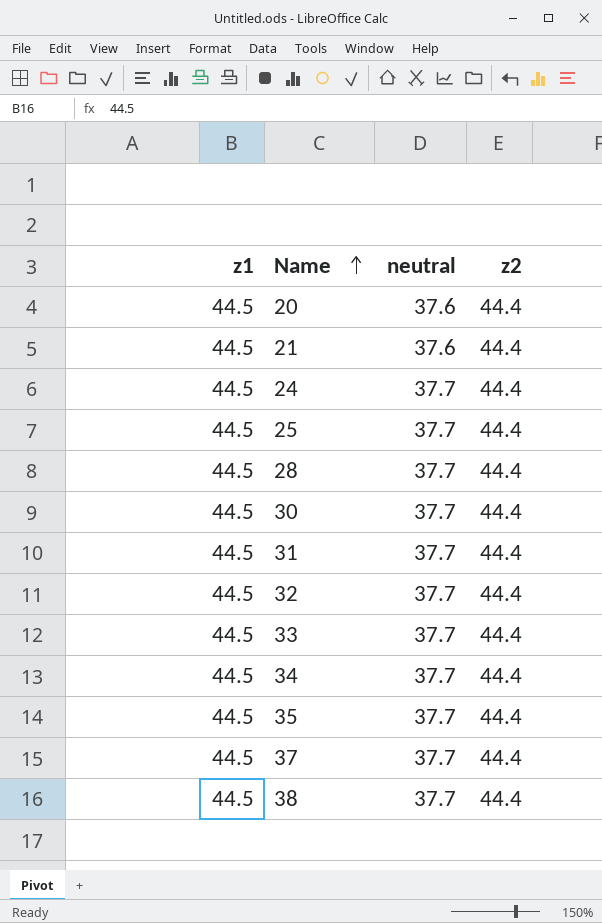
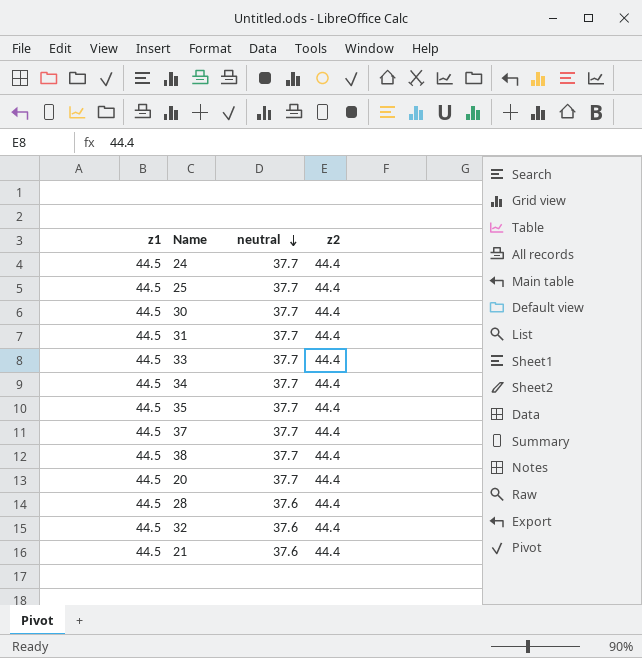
row order: Name ascending -> neutral descending
20 | neutral: 37.6 -> 37.7
28 | neutral: 37.7 -> 37.6
32 | neutral: 37.7 -> 37.6

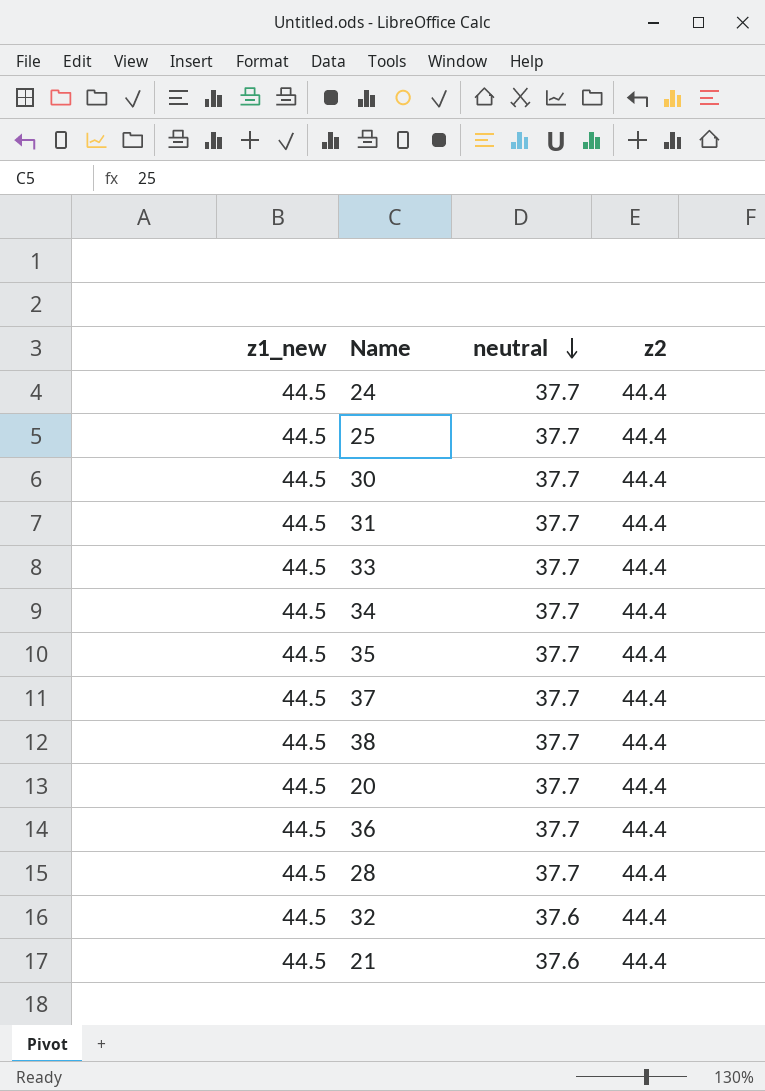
column name: z1 -> z1_new
row 36: none -> 44.5 | 37.7 | 44.4
28 | neutral: 37.6 -> 37.7

